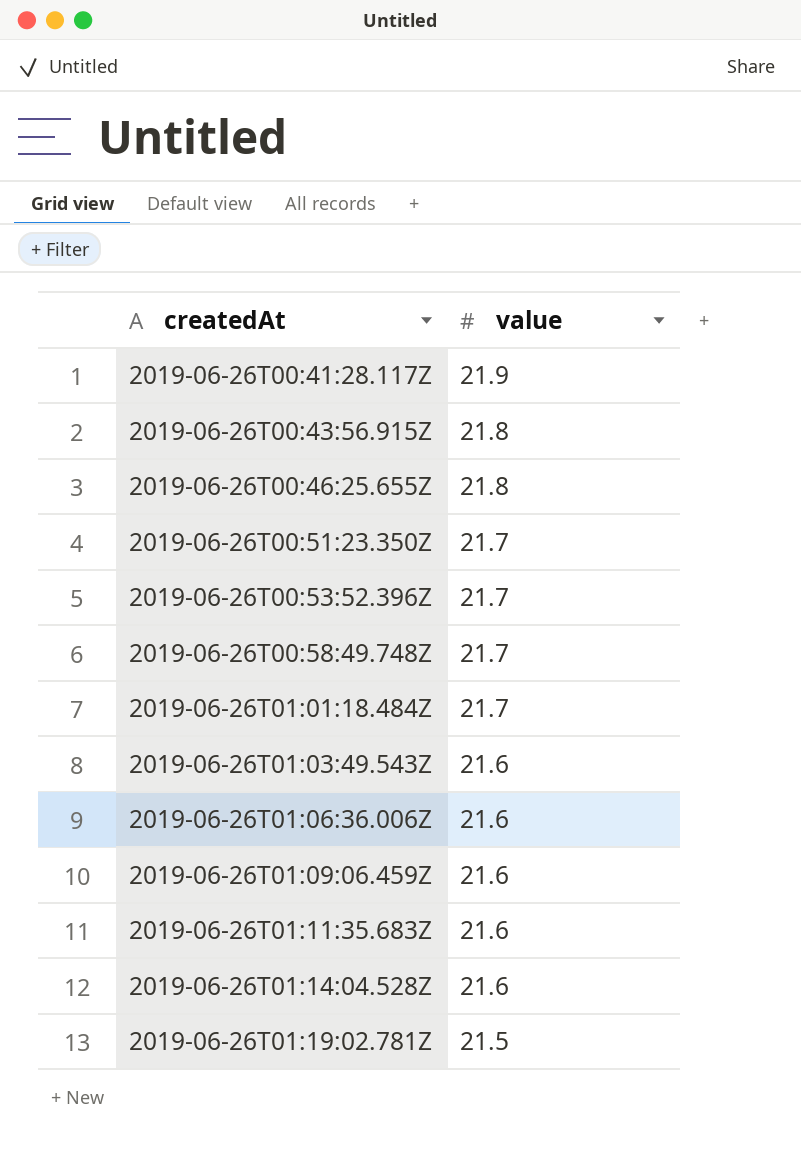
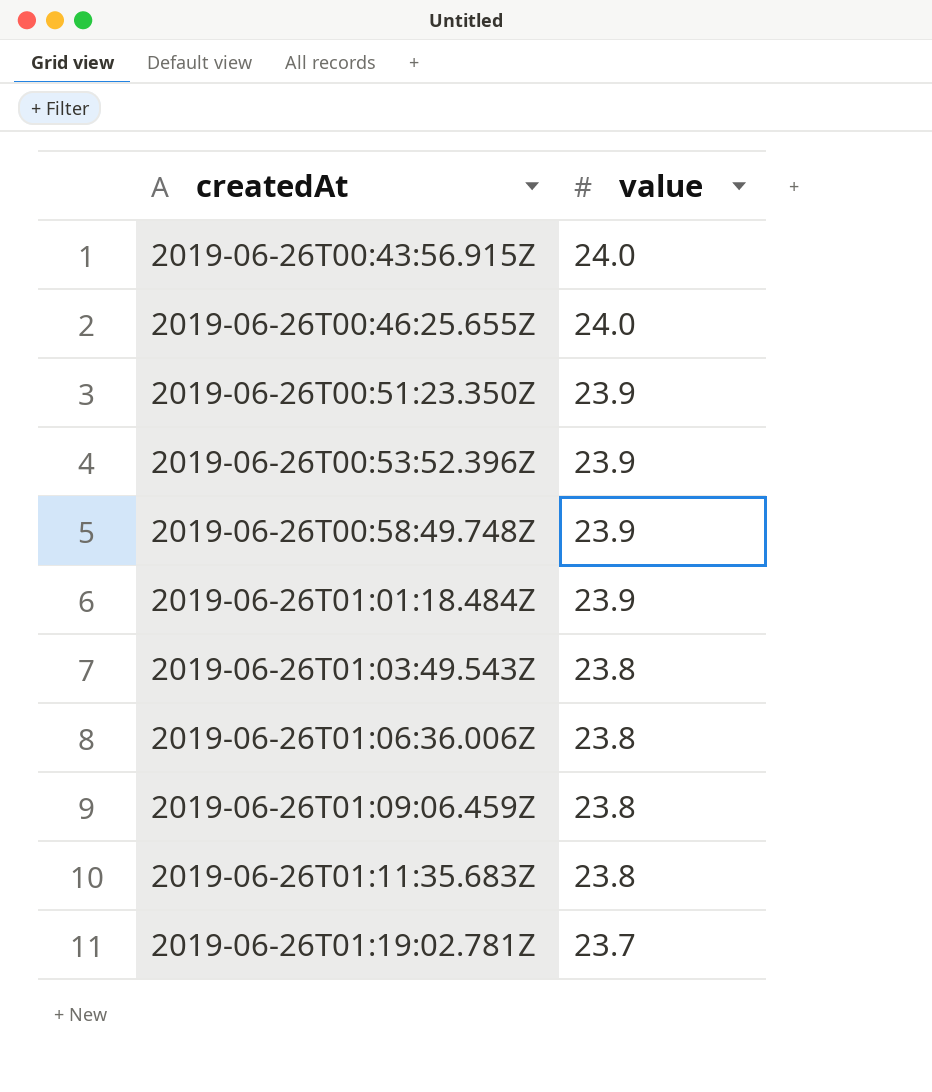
row 2019-06-26T00:41:28.117Z: 21.9 -> none
row 2019-06-26T01:14:04.528Z: 21.6 -> none
2019-06-26T00:43:56.915Z | value: 21.8 -> 24.0
2019-06-26T00:46:25.655Z | value: 21.8 -> 24.0
2019-06-26T00:51:23.350Z | value: 21.7 -> 23.9
2019-06-26T00:53:52.396Z | value: 21.7 -> 23.9
2019-06-26T00:58:49.748Z | value: 21.7 -> 23.9
2019-06-26T01:01:18.484Z | value: 21.7 -> 23.9
2019-06-26T01:03:49.543Z | value: 21.6 -> 23.8
2019-06-26T01:06:36.006Z | value: 21.6 -> 23.8
2019-06-26T01:09:06.459Z | value: 21.6 -> 23.8
2019-06-26T01:11:35.683Z | value: 21.6 -> 23.8
2019-06-26T01:19:02.781Z | value: 21.5 -> 23.7

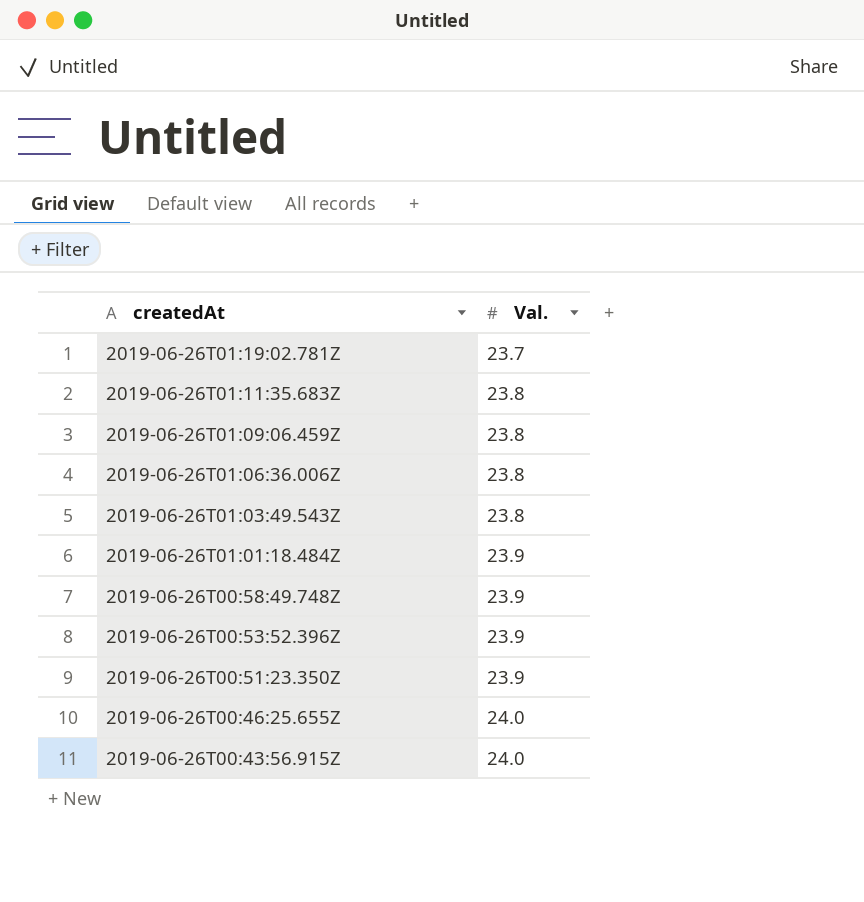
row order: createdAt ascending -> createdAt descending
column name: value -> Val.

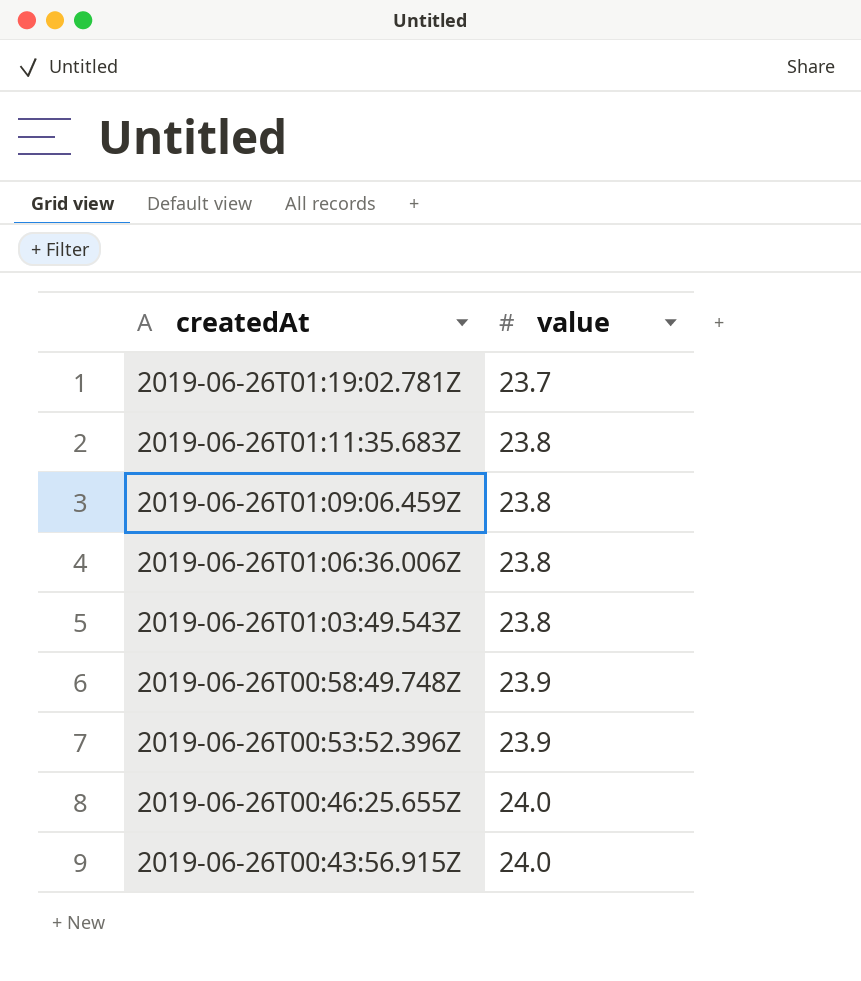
column name: Val. -> value
row 2019-06-26T01:01:18.484Z: 23.9 -> none
row 2019-06-26T00:51:23.350Z: 23.9 -> none

